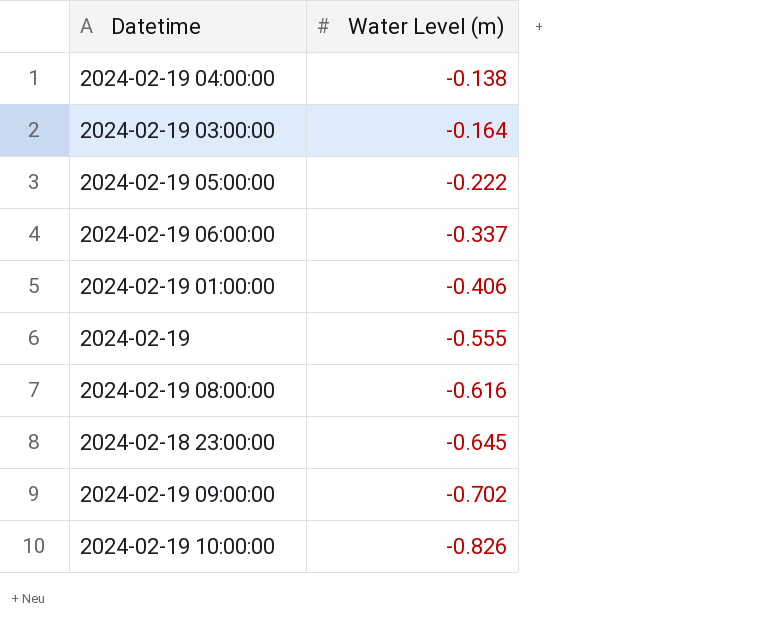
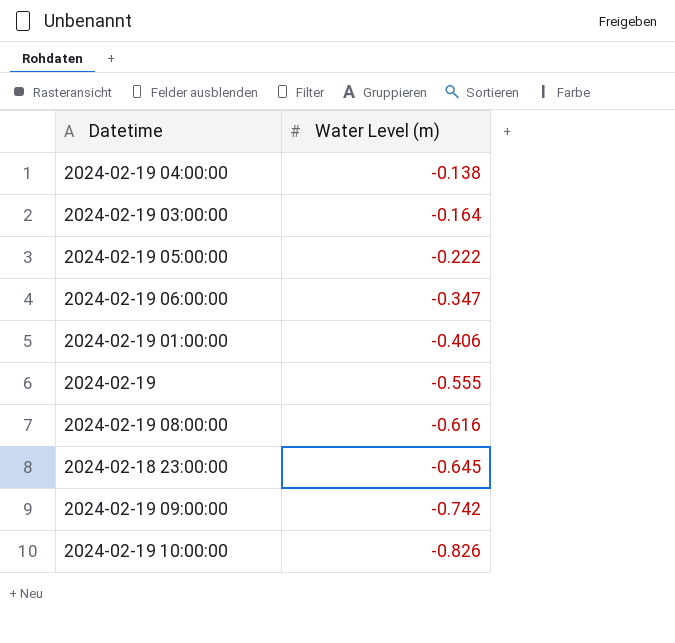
2024-02-19 06:00:00 | Water Level (m): -0.337 -> -0.347
2024-02-19 09:00:00 | Water Level (m): -0.702 -> -0.742

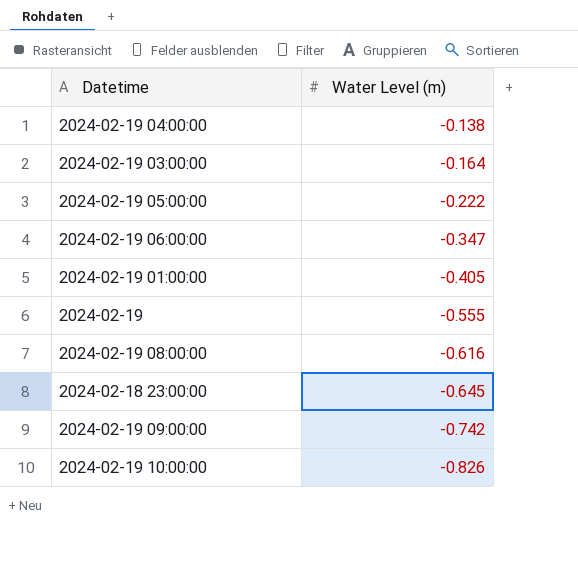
2024-02-19 01:00:00 | Water Level (m): -0.406 -> -0.405

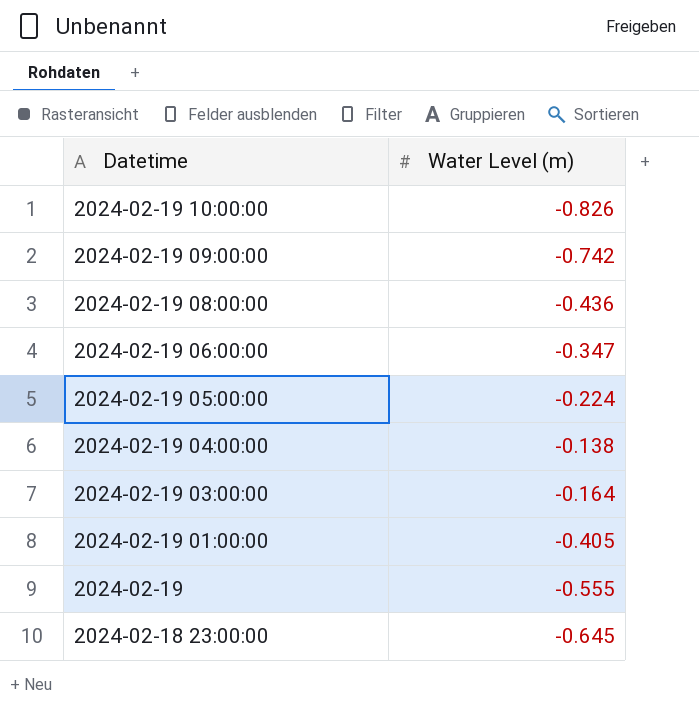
row order: Water Level (m) descending -> Datetime descending
2024-02-19 08:00:00 | Water Level (m): -0.616 -> -0.436
2024-02-19 05:00:00 | Water Level (m): -0.222 -> -0.224

